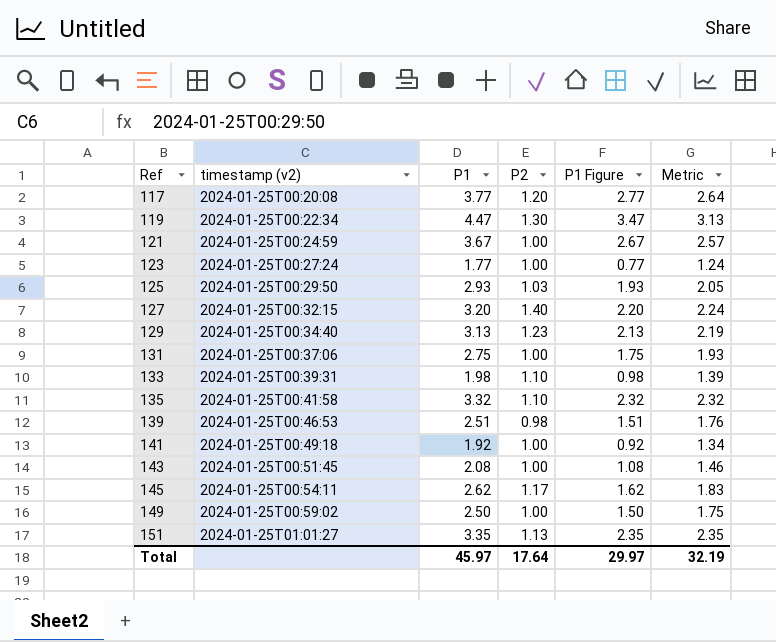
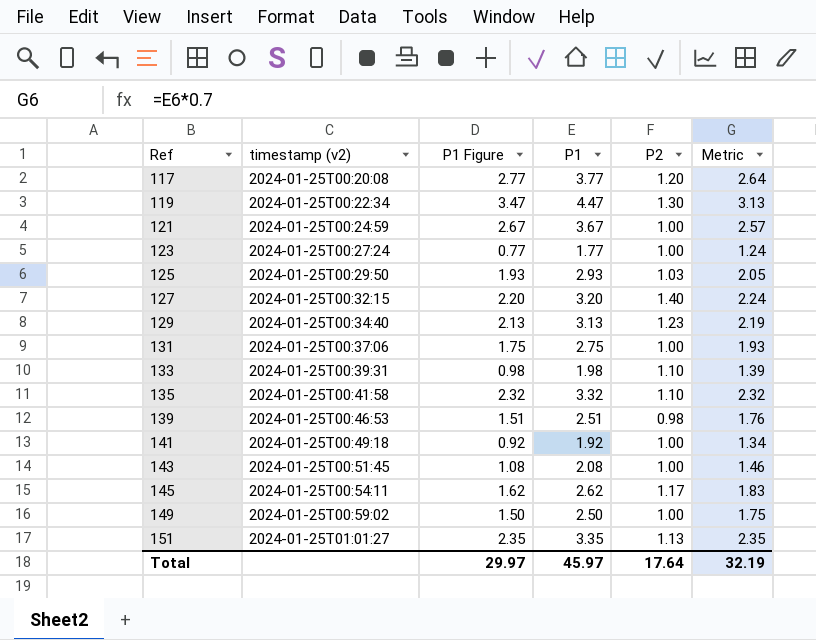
column P1 Figure | position: 5 -> 3

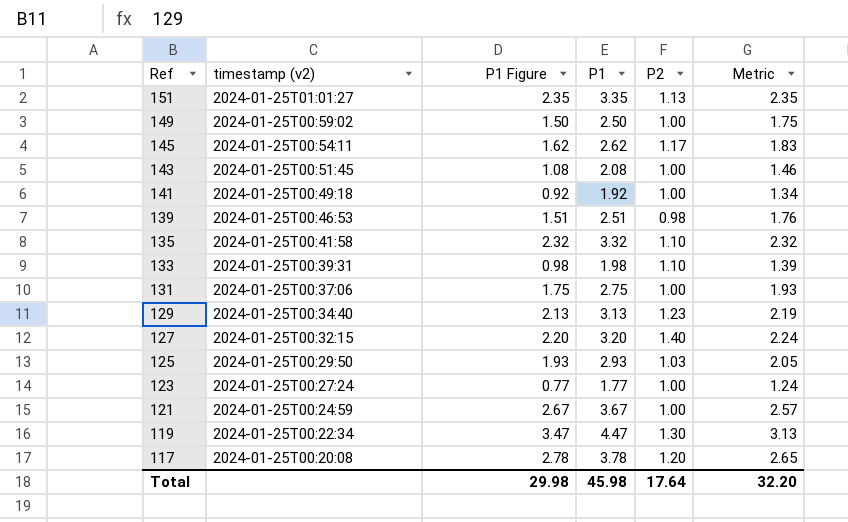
row order: Ref ascending -> Ref descending
117 | P1 Figure: 2.77 -> 2.78
117 | P1: 3.77 -> 3.78
117 | Metric: 2.64 -> 2.65
Total | P1 Figure: 29.97 -> 29.98
Total | P1: 45.97 -> 45.98
Total | Metric: 32.19 -> 32.20

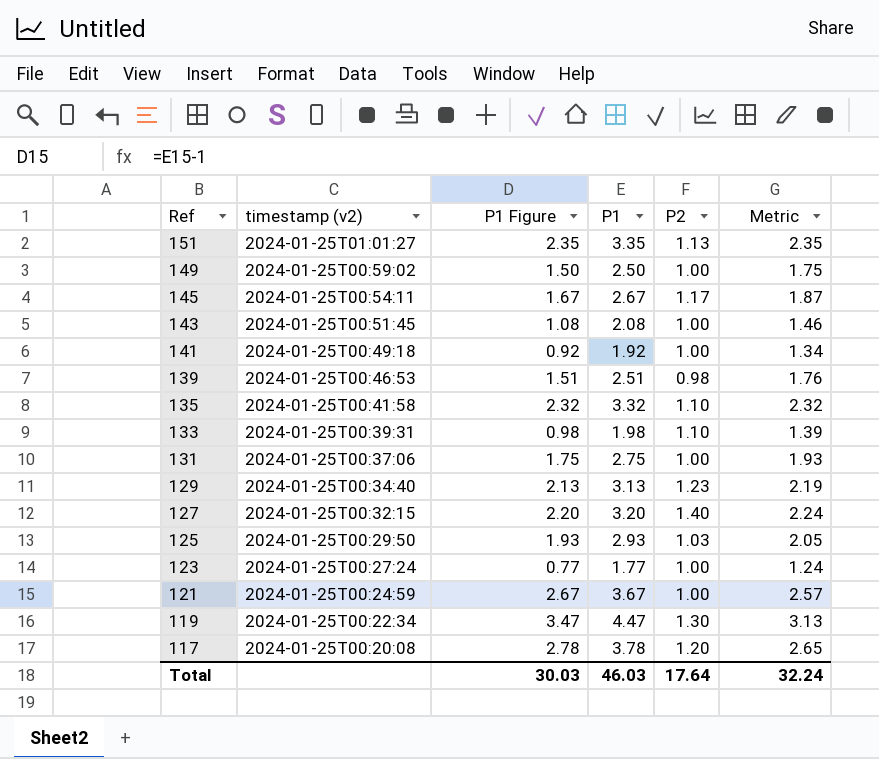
145 | P1 Figure: 1.62 -> 1.67
145 | P1: 2.62 -> 2.67
145 | Metric: 1.83 -> 1.87
Total | P1 Figure: 29.98 -> 30.03
Total | P1: 45.98 -> 46.03
Total | Metric: 32.20 -> 32.24

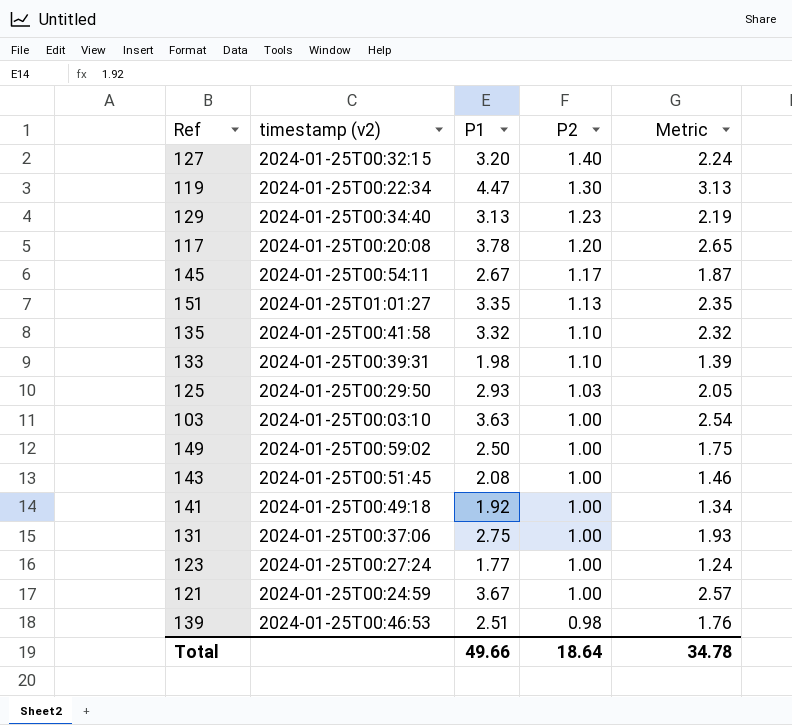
row order: Ref descending -> P2 descending
column P1 Figure | formula: [P1] - 1 -> none
row 103: none -> 2024-01-25T00:03:10 | 3.63 | 1.00 | 2.54
Total | P1: 46.03 -> 49.66
Total | P2: 17.64 -> 18.64
Total | Metric: 32.24 -> 34.78

